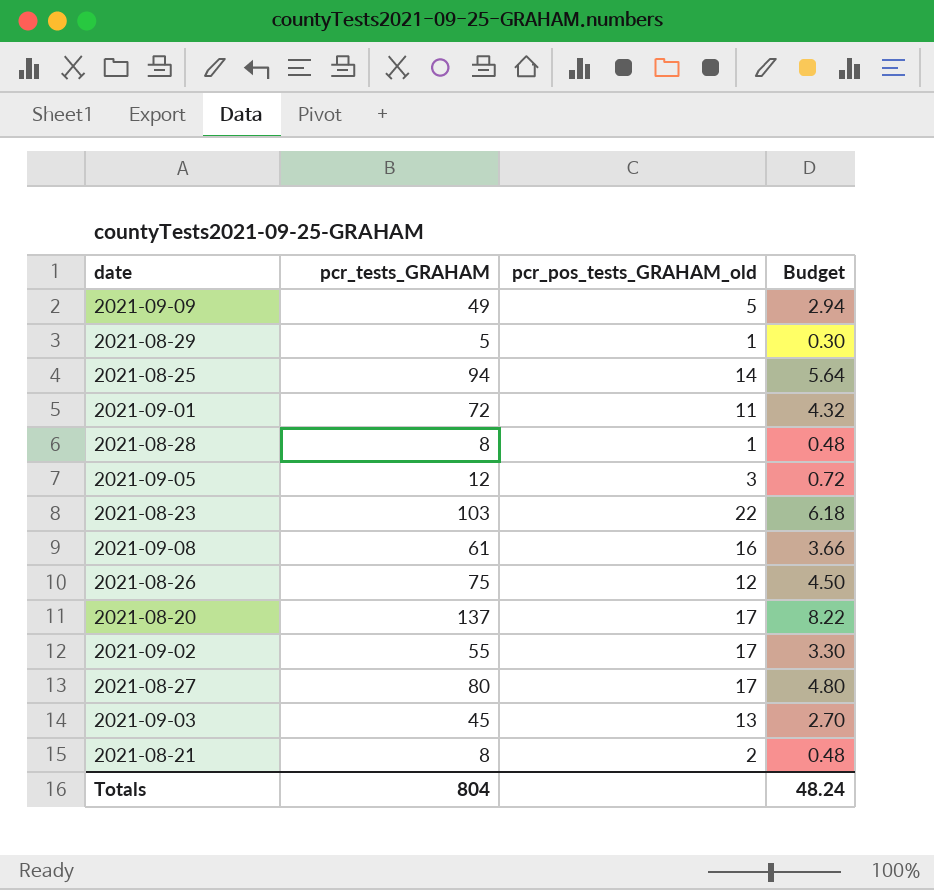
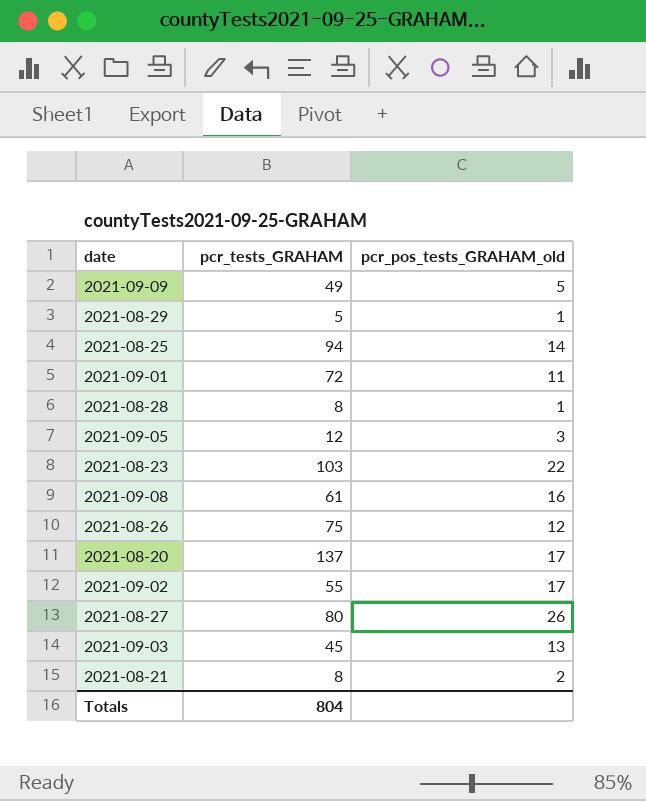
column Budget | formula: [pcr_tests_GRAHAM] * 0.06 -> none
2021-08-27 | pcr_pos_tests_GRAHAM_old: 17 -> 26

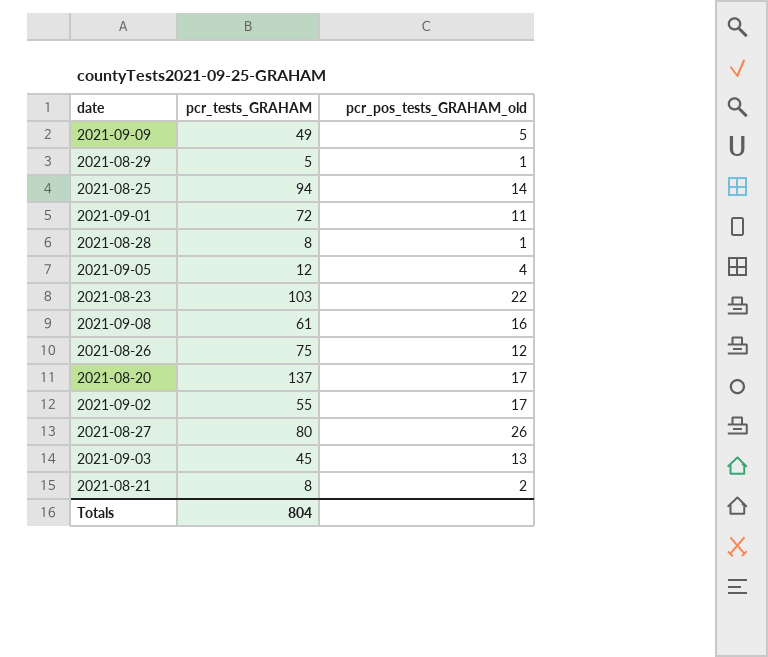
2021-09-05 | pcr_pos_tests_GRAHAM_old: 3 -> 4

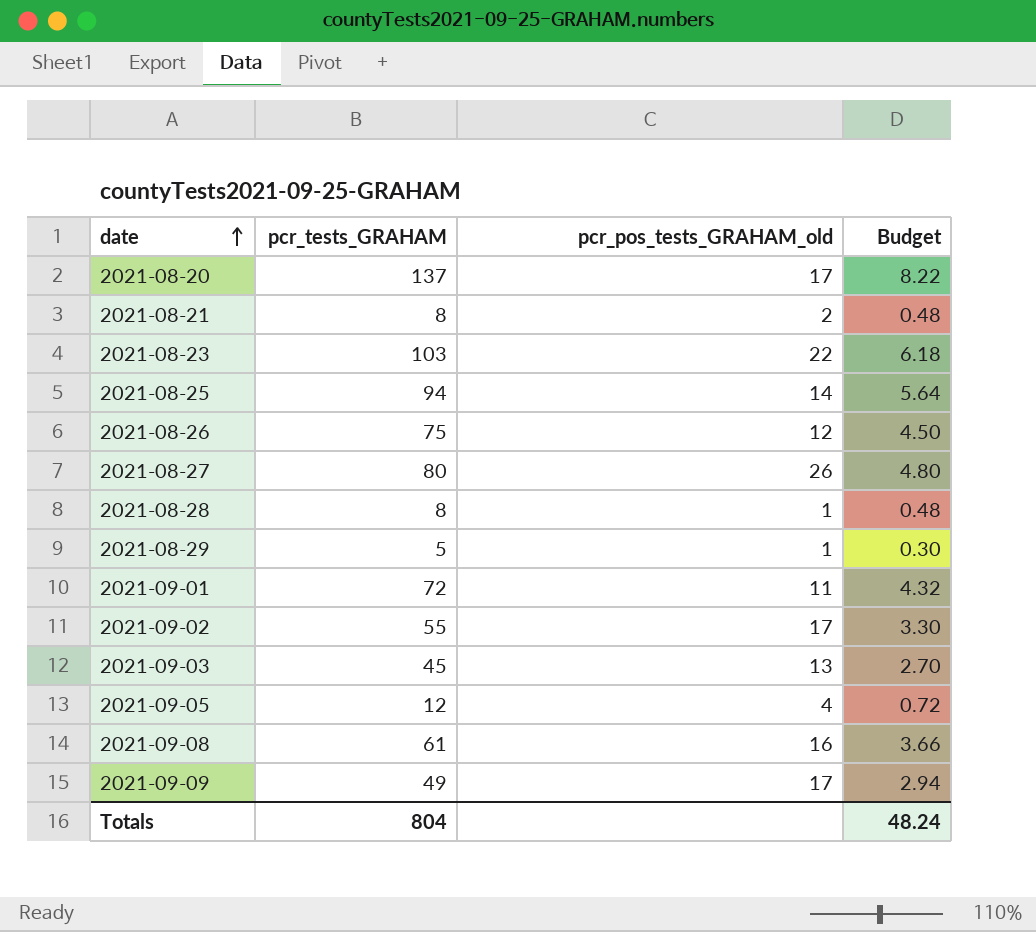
row order: none -> date ascending
column Budget | formula: none -> [pcr_tests_GRAHAM] * 0.06
2021-09-09 | pcr_pos_tests_GRAHAM_old: 5 -> 17

